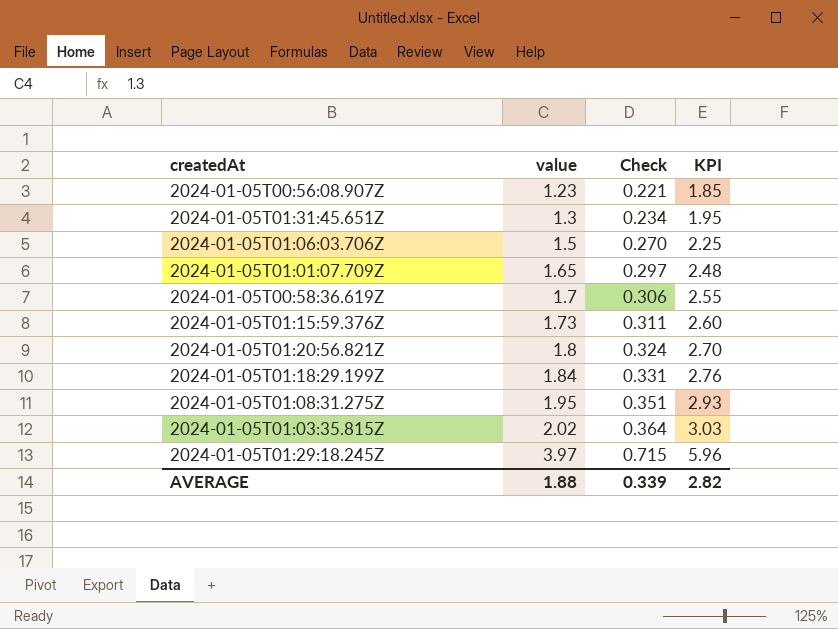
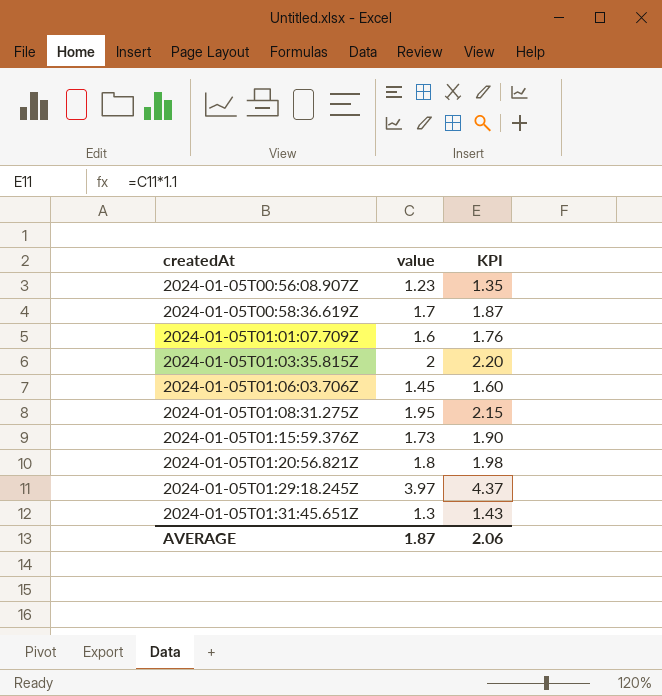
row order: value ascending -> createdAt ascending
column Check | formula: [value] * 0.18 -> none
column KPI | formula: [value] * 1.5 -> [value] * 1.1
row 2024-01-05T01:18:29.199Z: 1.84 | 0.331 | 2.76 -> none
2024-01-05T01:01:07.709Z | value: 1.65 -> 1.6
2024-01-05T01:03:35.815Z | value: 2.02 -> 2
2024-01-05T01:06:03.706Z | value: 1.5 -> 1.45
AVERAGE | value: 1.88 -> 1.87
AVERAGE | KPI: 2.82 -> 2.06

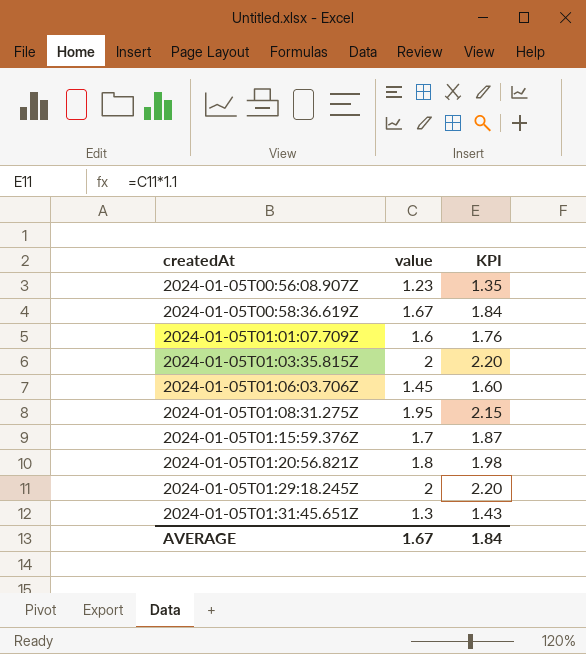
2024-01-05T00:58:36.619Z | value: 1.7 -> 1.67
2024-01-05T00:58:36.619Z | KPI: 1.87 -> 1.84
2024-01-05T01:15:59.376Z | value: 1.73 -> 1.7
2024-01-05T01:15:59.376Z | KPI: 1.90 -> 1.87
2024-01-05T01:29:18.245Z | value: 3.97 -> 2
2024-01-05T01:29:18.245Z | KPI: 4.37 -> 2.20
AVERAGE | value: 1.87 -> 1.67
AVERAGE | KPI: 2.06 -> 1.84

